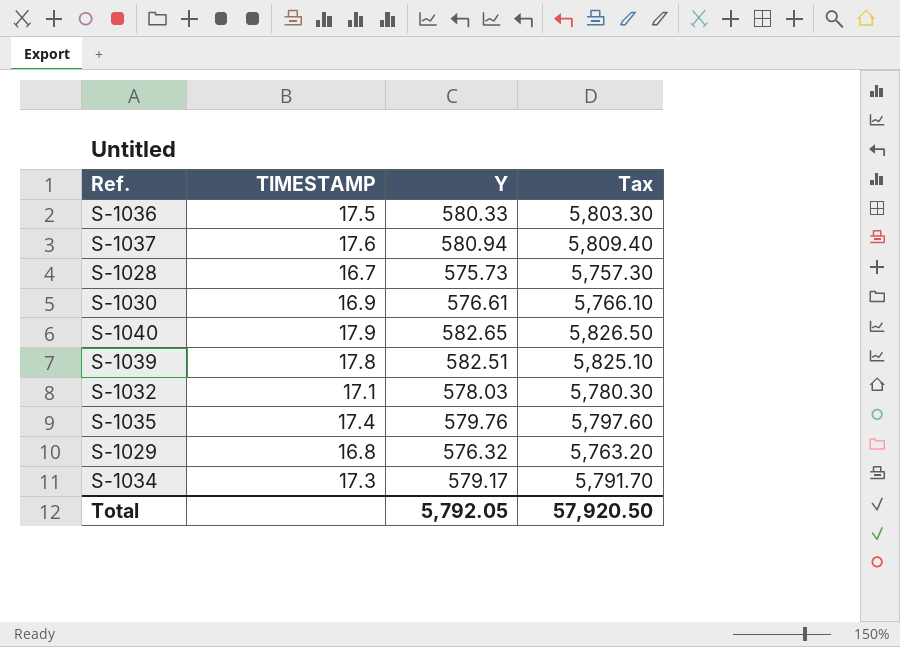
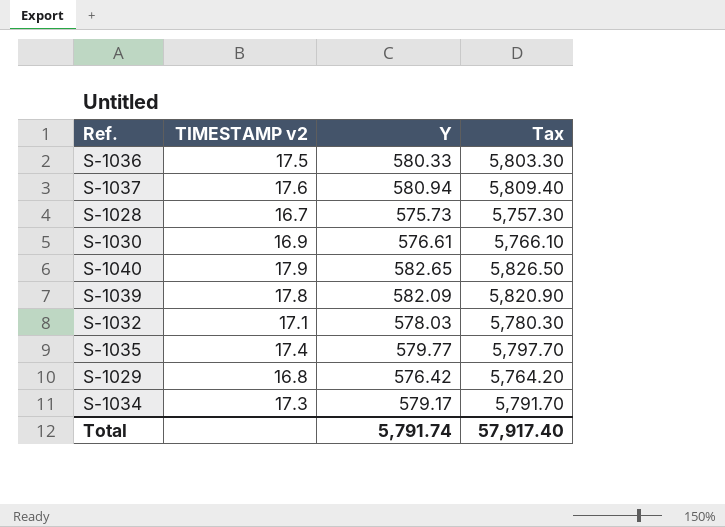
column name: TIMESTAMP -> TIMESTAMP v2
S-1039 | Y: 582.51 -> 582.09
S-1039 | Tax: 5,825.10 -> 5,820.90
S-1035 | Y: 579.76 -> 579.77
S-1035 | Tax: 5,797.60 -> 5,797.70
S-1029 | Y: 576.32 -> 576.42
S-1029 | Tax: 5,763.20 -> 5,764.20
Total | Y: 5,792.05 -> 5,791.74
Total | Tax: 57,920.50 -> 57,917.40

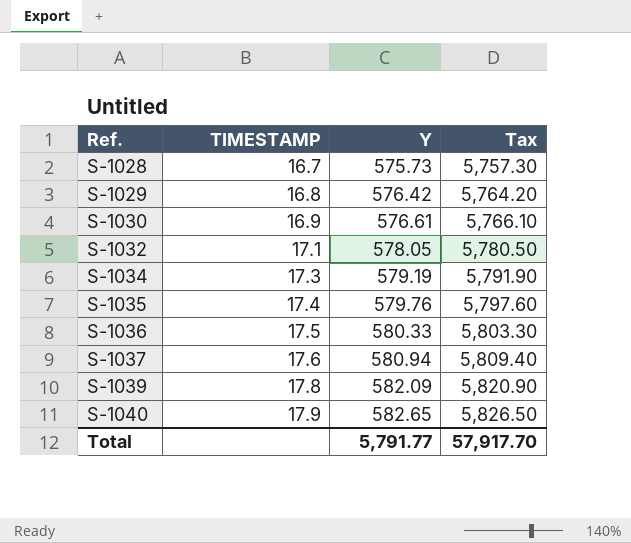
row order: none -> Ref. ascending
column name: TIMESTAMP v2 -> TIMESTAMP
S-1032 | Y: 578.03 -> 578.05
S-1032 | Tax: 5,780.30 -> 5,780.50
S-1034 | Y: 579.17 -> 579.19
S-1034 | Tax: 5,791.70 -> 5,791.90
S-1035 | Y: 579.77 -> 579.76
S-1035 | Tax: 5,797.70 -> 5,797.60
Total | Y: 5,791.74 -> 5,791.77
Total | Tax: 57,917.40 -> 57,917.70

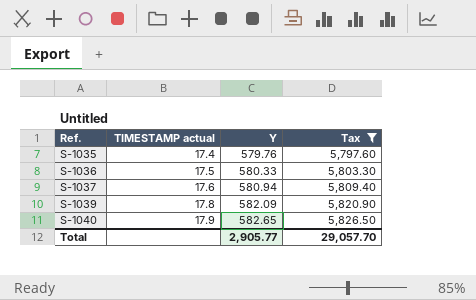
filter: none -> Tax >= 5,797.60
column name: TIMESTAMP -> TIMESTAMP actual
Total | Y: 5,791.77 -> 2,905.77
Total | Tax: 57,917.70 -> 29,057.70

